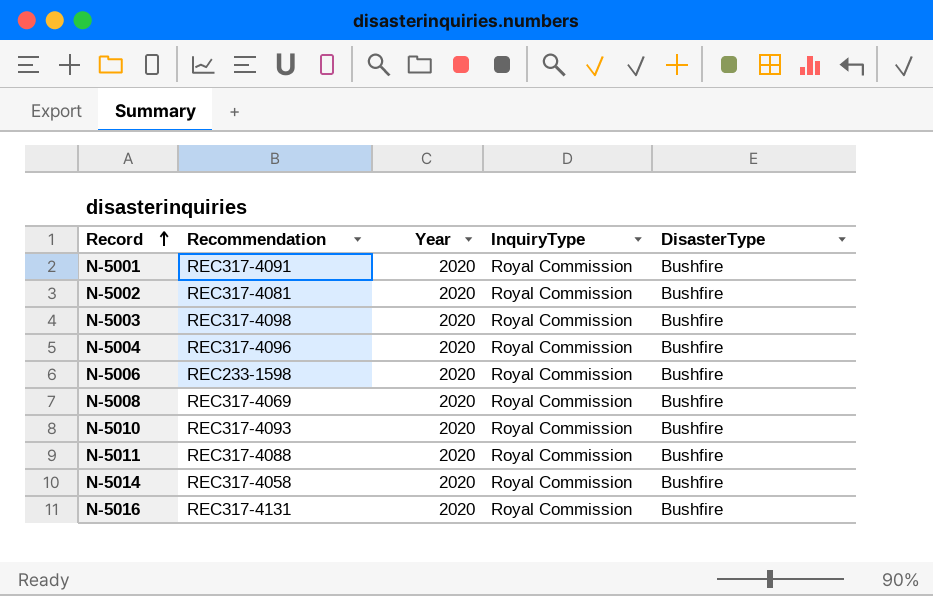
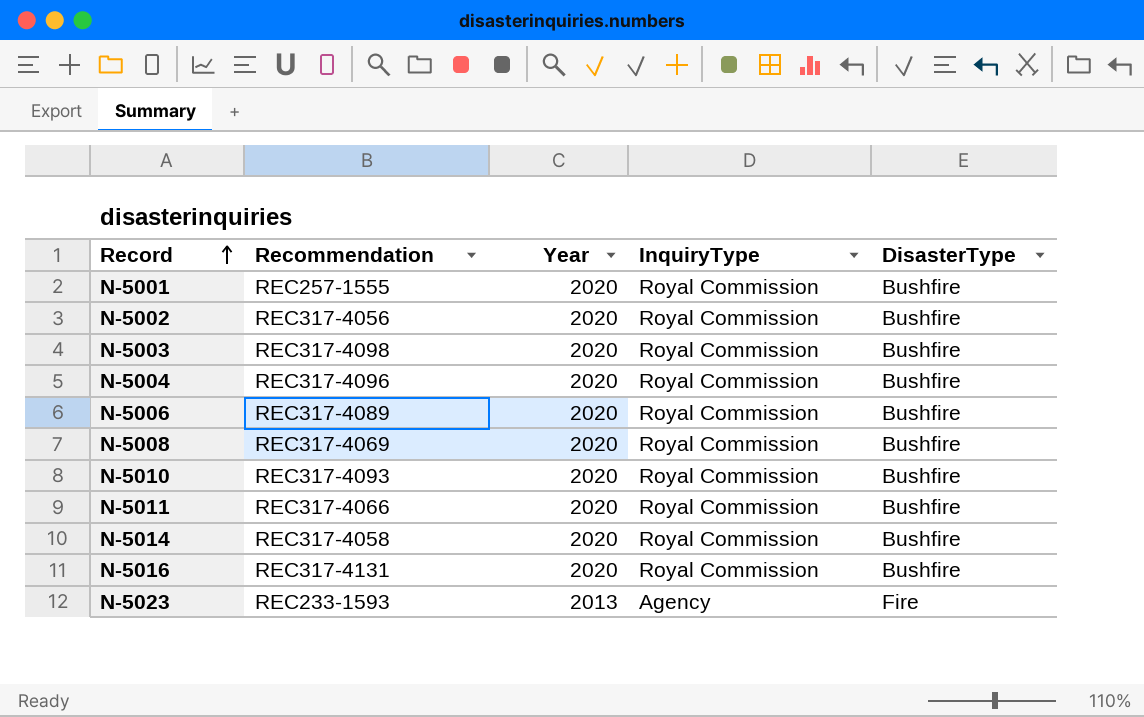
N-5001 | Recommendation: REC317-4091 -> REC257-1555
N-5002 | Recommendation: REC317-4081 -> REC317-4056
N-5006 | Recommendation: REC233-1598 -> REC317-4089
N-5011 | Recommendation: REC317-4088 -> REC317-4066
row N-5023: none -> REC233-1593 | 2013 | Agency | Fire

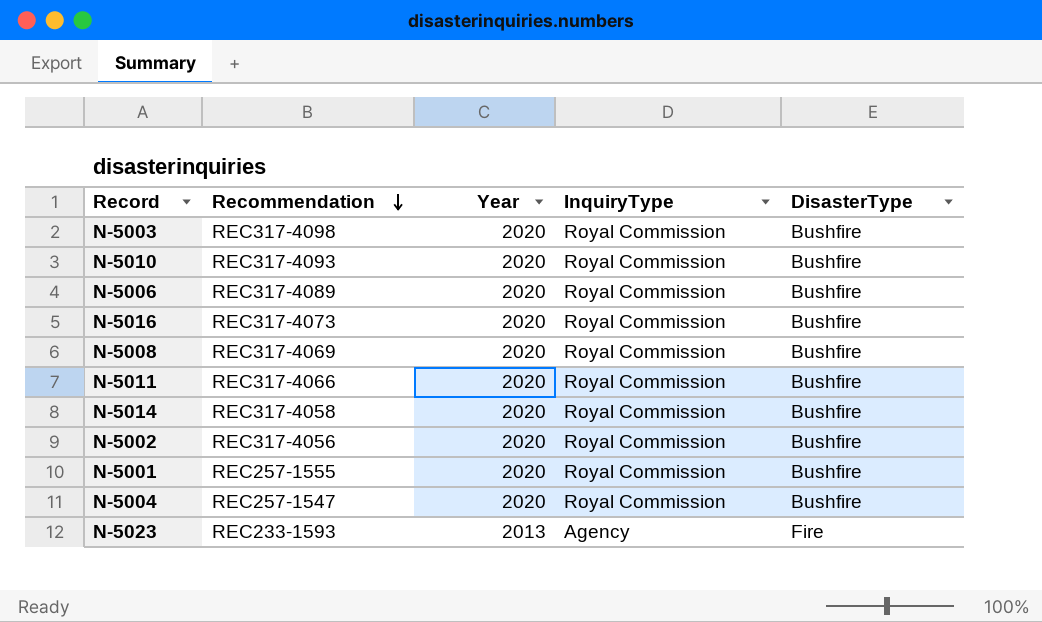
row order: Record ascending -> Recommendation descending
N-5016 | Recommendation: REC317-4131 -> REC317-4073
N-5004 | Recommendation: REC317-4096 -> REC257-1547

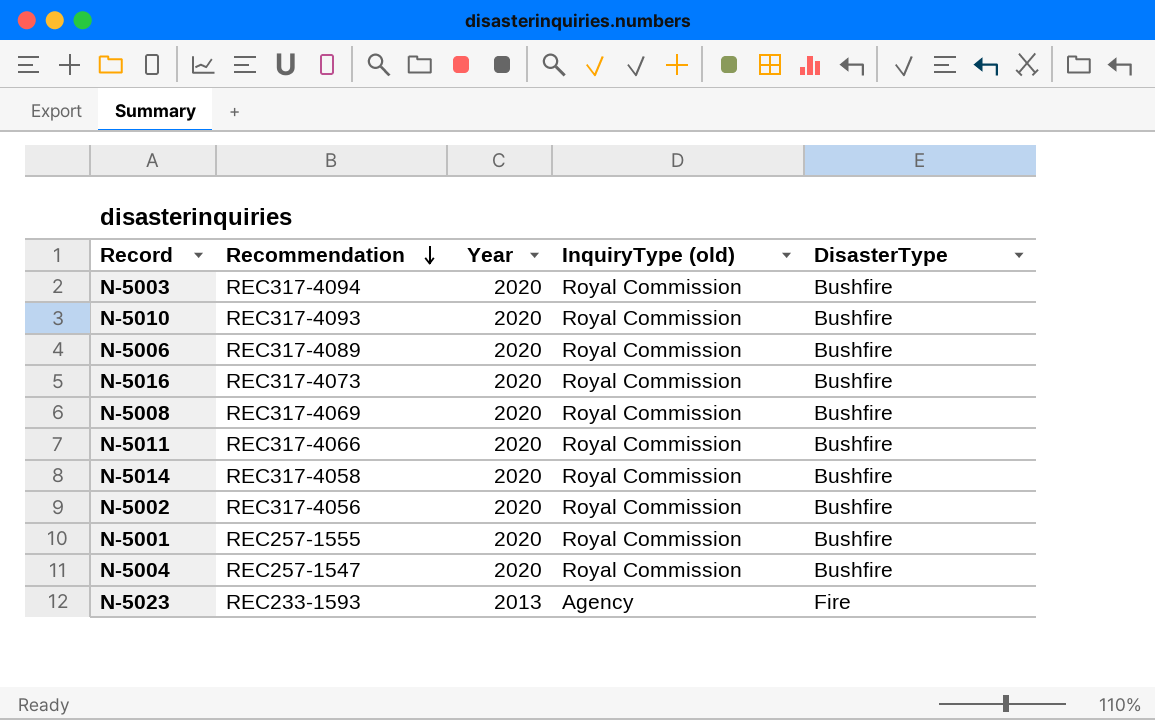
column name: InquiryType -> InquiryType (old)
N-5003 | Recommendation: REC317-4098 -> REC317-4094

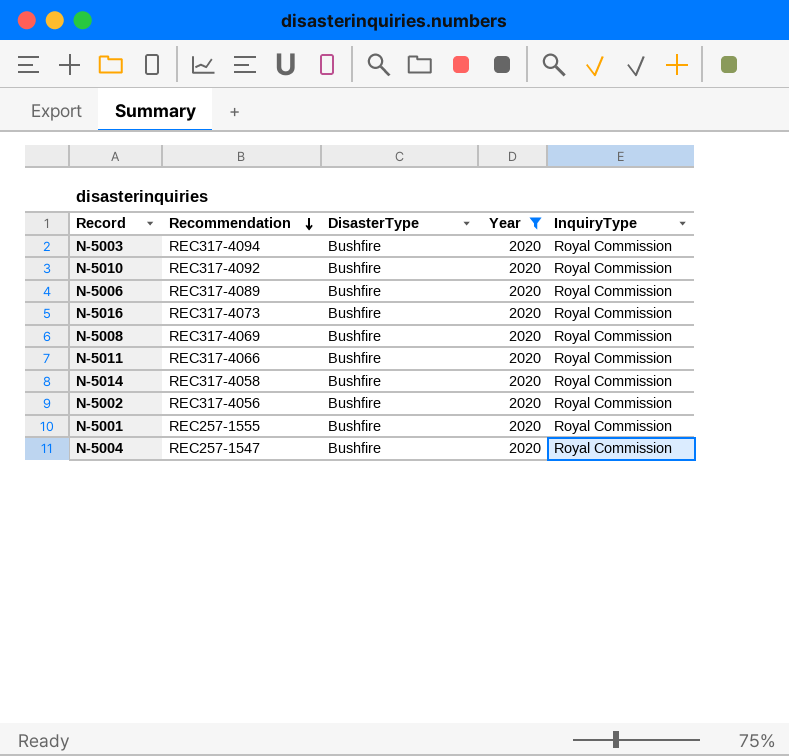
filter: none -> Year = 2020
column DisasterType | position: 5 -> 3
column name: InquiryType (old) -> InquiryType
N-5010 | Recommendation: REC317-4093 -> REC317-4092

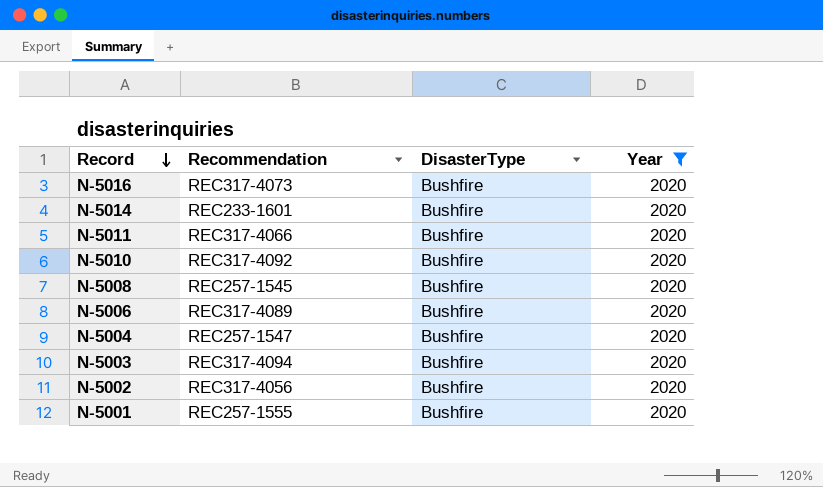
row order: Recommendation descending -> Record descending
column InquiryType | position: 5 -> none
N-5014 | Recommendation: REC317-4058 -> REC233-1601
N-5008 | Recommendation: REC317-4069 -> REC257-1545

